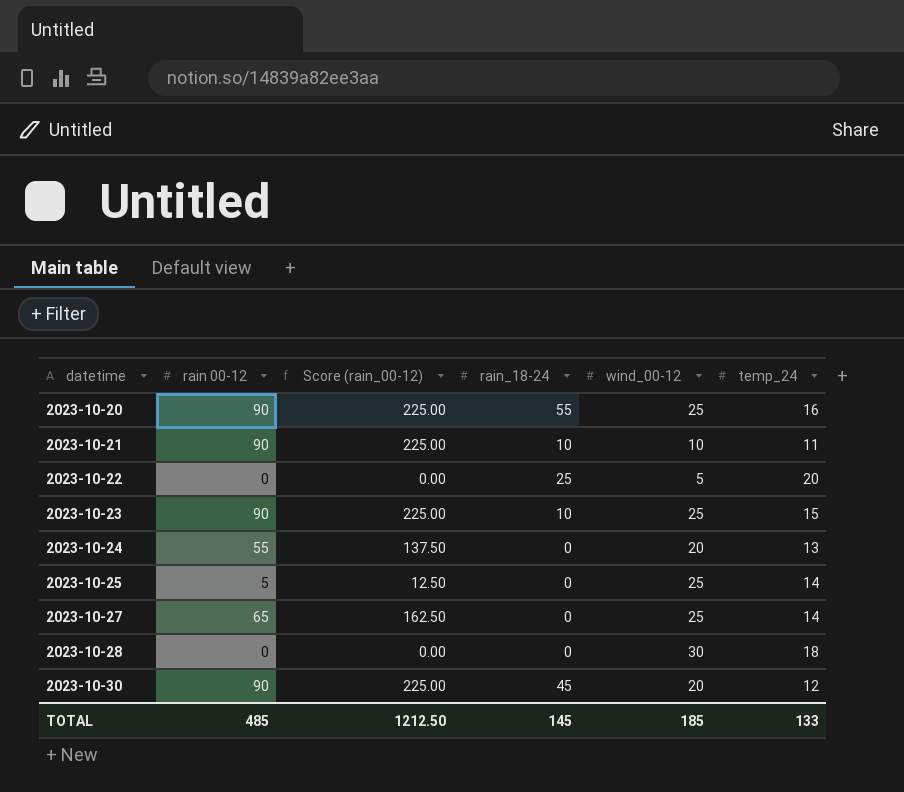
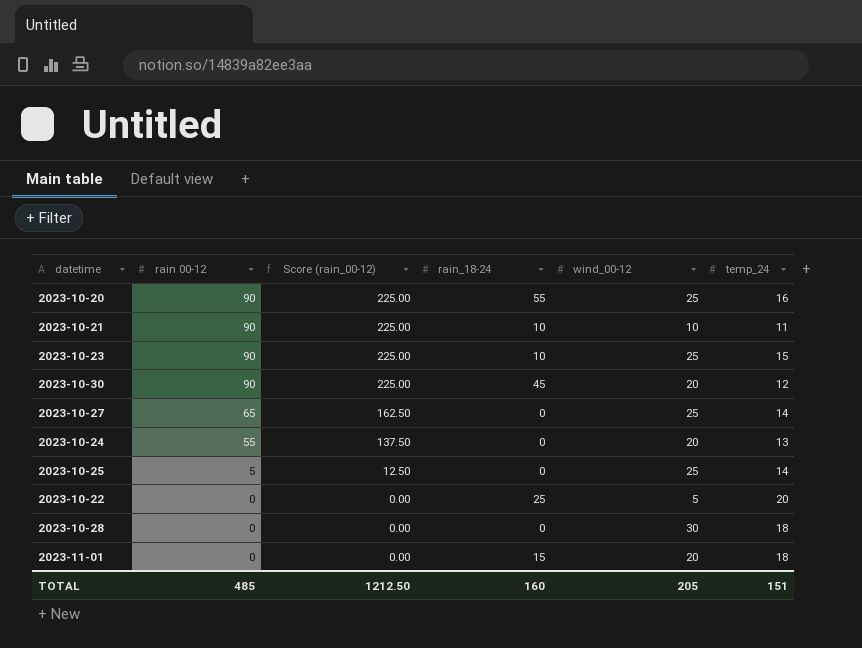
row order: datetime ascending -> rain 00-12 descending
row 2023-11-01: none -> 0 | 0.00 | 15 | 20 | 18
TOTAL | rain_18-24: 145 -> 160
TOTAL | wind_00-12: 185 -> 205
TOTAL | temp_24: 133 -> 151

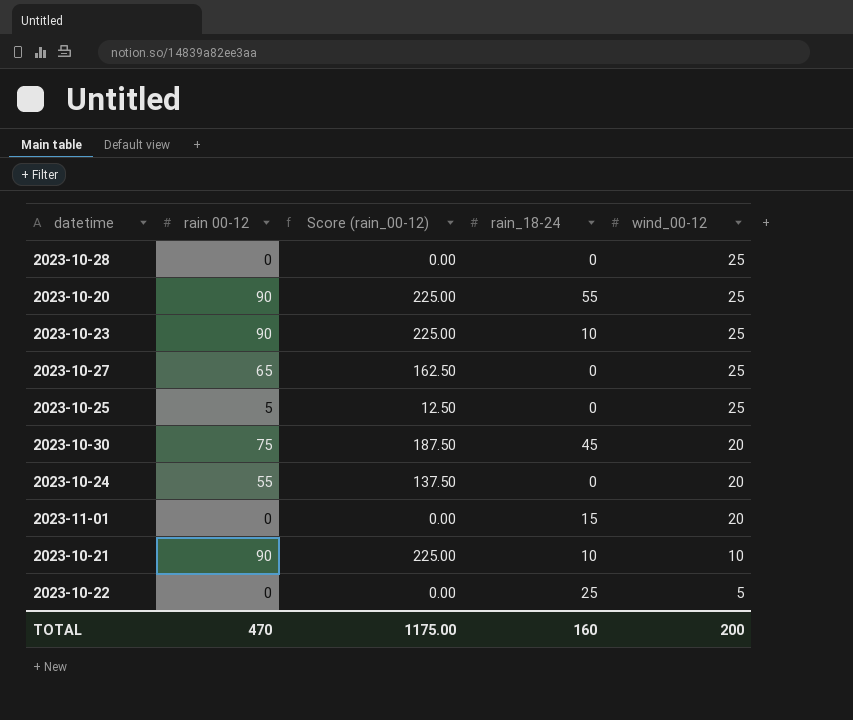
row order: rain 00-12 descending -> wind_00-12 descending
column temp_24 | position: 6 -> none
2023-10-28 | wind_00-12: 30 -> 25
2023-10-30 | rain 00-12: 90 -> 75
2023-10-30 | Score (rain_00-12): 225.00 -> 187.50
TOTAL | rain 00-12: 485 -> 470
TOTAL | Score (rain_00-12): 1212.50 -> 1175.00
TOTAL | wind_00-12: 205 -> 200

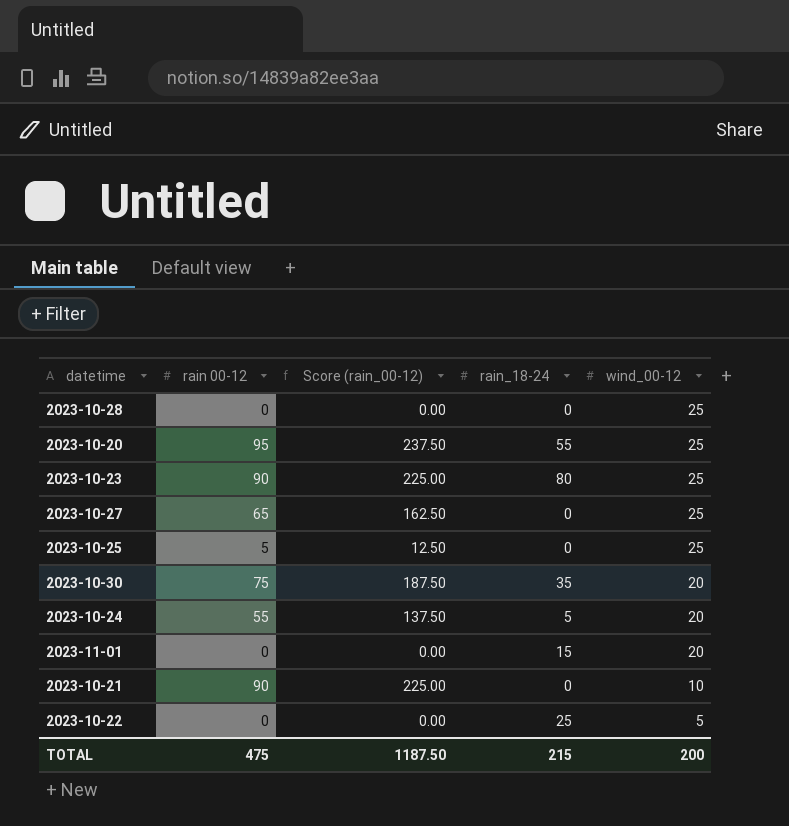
2023-10-20 | rain 00-12: 90 -> 95
2023-10-20 | Score (rain_00-12): 225.00 -> 237.50
2023-10-23 | rain_18-24: 10 -> 80
2023-10-30 | rain_18-24: 45 -> 35
2023-10-24 | rain_18-24: 0 -> 5
2023-10-21 | rain_18-24: 10 -> 0
TOTAL | rain 00-12: 470 -> 475
TOTAL | Score (rain_00-12): 1175.00 -> 1187.50
TOTAL | rain_18-24: 160 -> 215

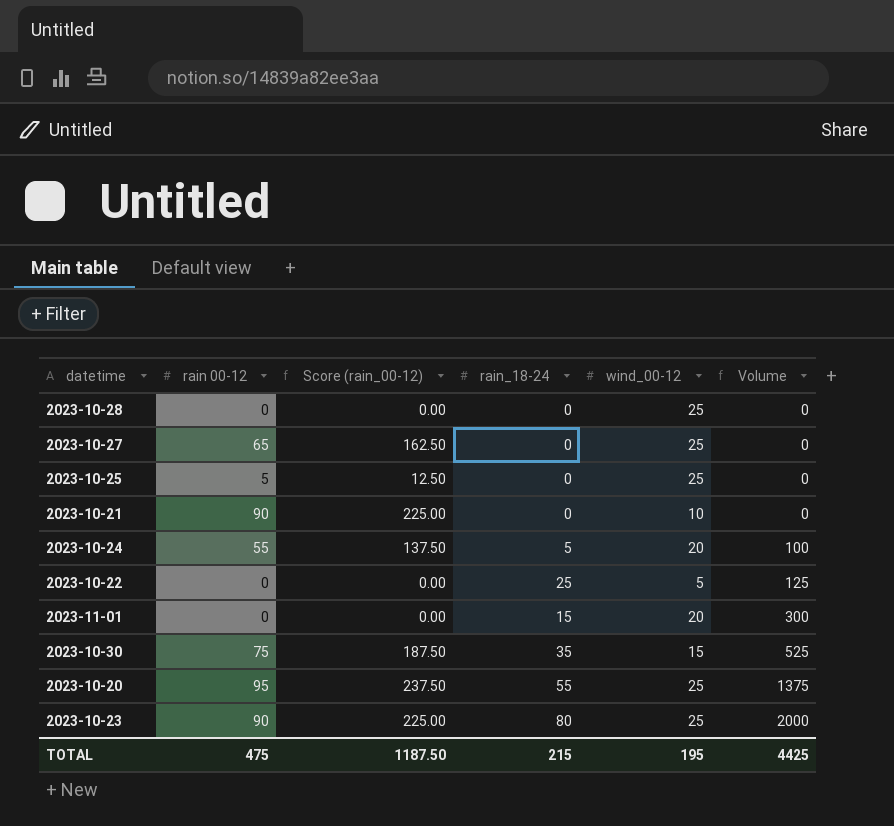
row order: wind_00-12 descending -> Volume ascending
column Volume | formula: none -> [rain_18-24] * [wind_00-12]
2023-10-30 | wind_00-12: 20 -> 15
TOTAL | wind_00-12: 200 -> 195

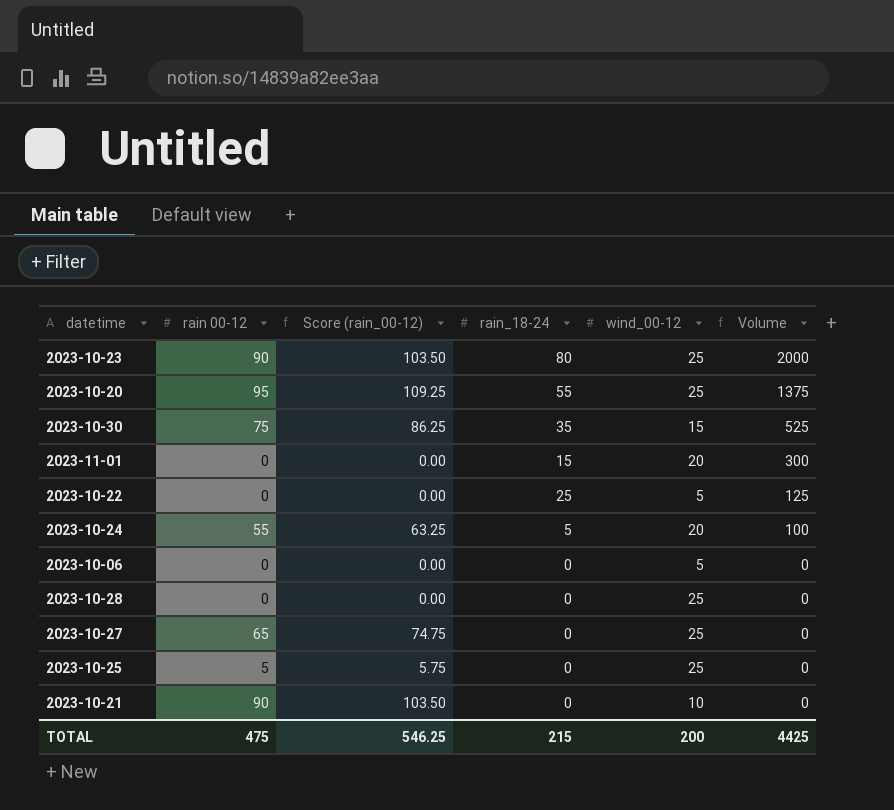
row order: Volume ascending -> Volume descending
column Score (rain_00-12) | formula: [rain 00-12] * 2.5 -> [rain 00-12] * 1.15
row 2023-10-06: none -> 0 | 0.00 | 0 | 5 | 0
TOTAL | Score (rain_00-12): 1187.50 -> 546.25
TOTAL | wind_00-12: 195 -> 200

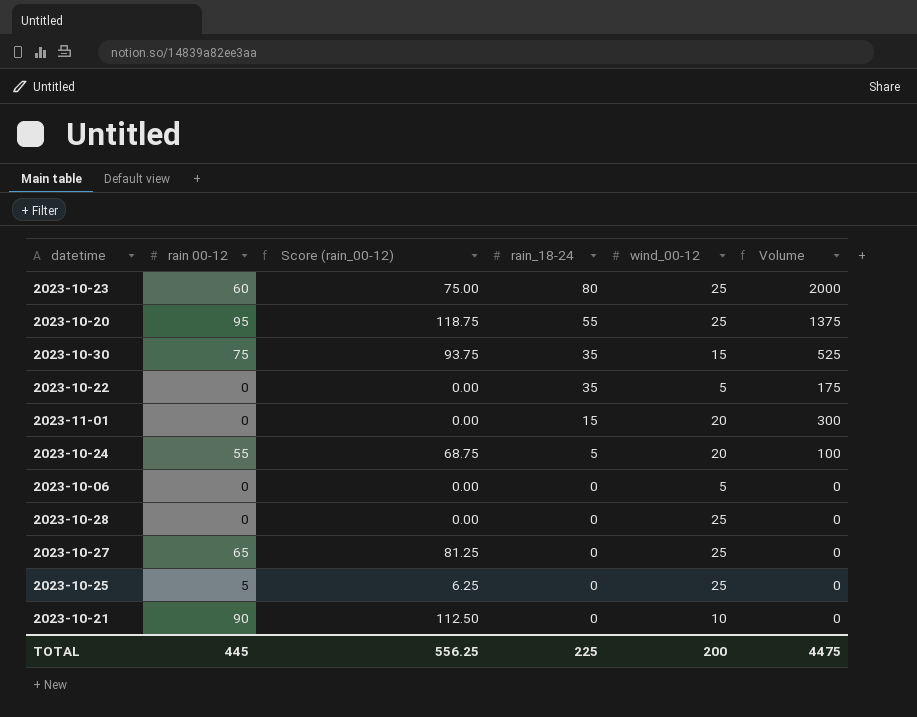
row order: Volume descending -> rain_18-24 descending
column Score (rain_00-12) | formula: [rain 00-12] * 1.15 -> [rain 00-12] * 1.25
2023-10-23 | rain 00-12: 90 -> 60
2023-10-22 | rain_18-24: 25 -> 35
2023-10-22 | Volume: 125 -> 175
TOTAL | rain 00-12: 475 -> 445
TOTAL | Score (rain_00-12): 546.25 -> 556.25
TOTAL | rain_18-24: 215 -> 225
TOTAL | Volume: 4425 -> 4475

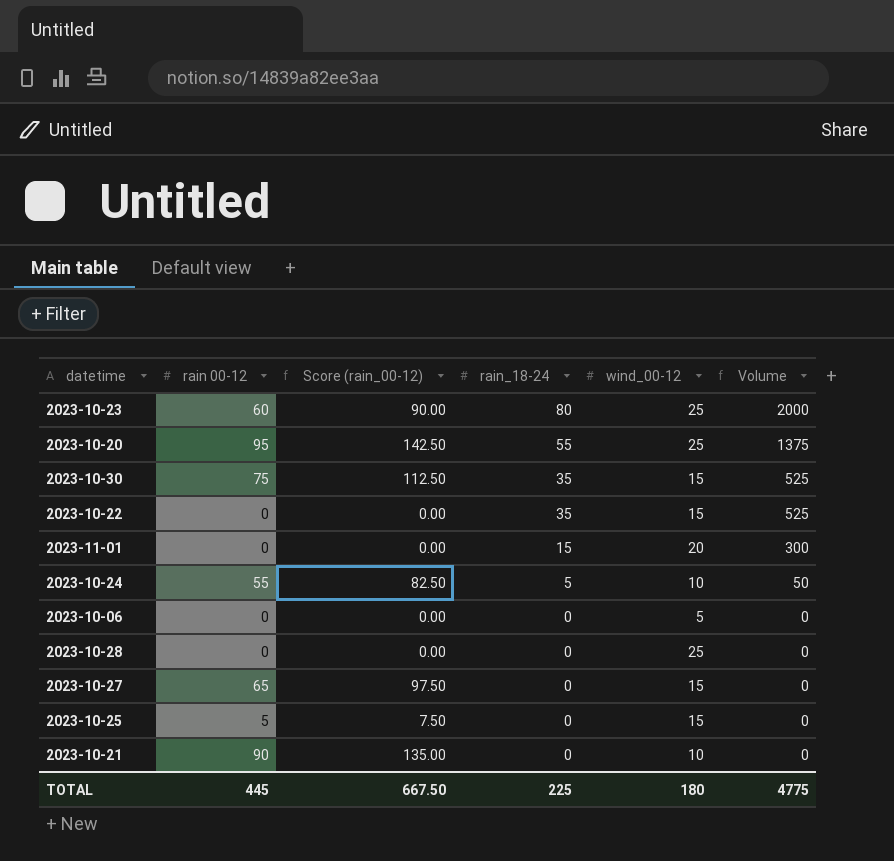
column Score (rain_00-12) | formula: [rain 00-12] * 1.25 -> [rain 00-12] * 1.5
2023-10-22 | wind_00-12: 5 -> 15
2023-10-22 | Volume: 175 -> 525
2023-10-24 | wind_00-12: 20 -> 10
2023-10-24 | Volume: 100 -> 50
2023-10-27 | wind_00-12: 25 -> 15
2023-10-25 | wind_00-12: 25 -> 15
TOTAL | Score (rain_00-12): 556.25 -> 667.50
TOTAL | wind_00-12: 200 -> 180
TOTAL | Volume: 4475 -> 4775

